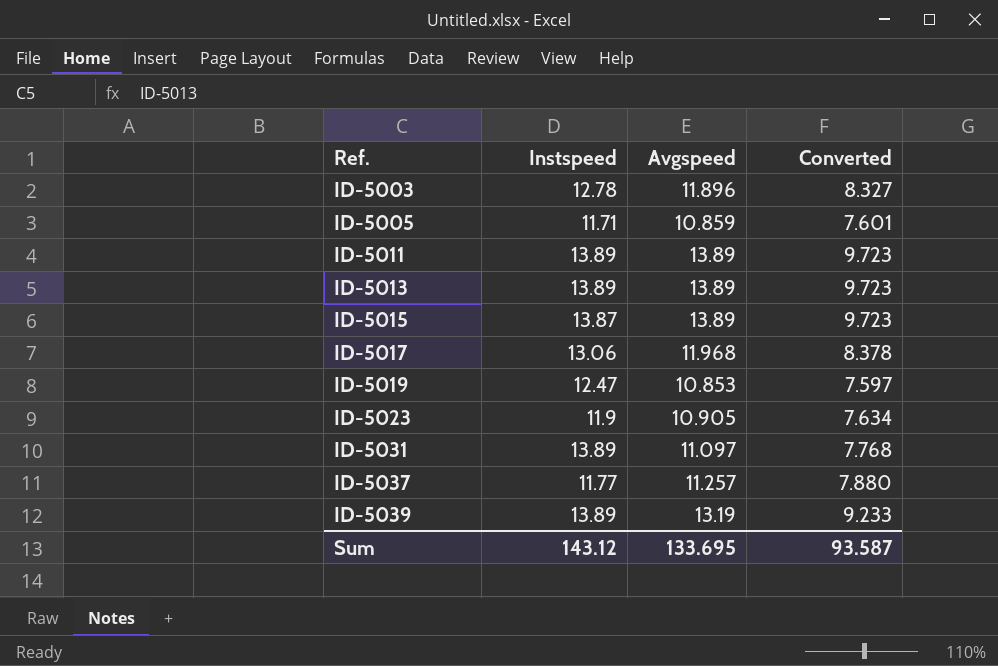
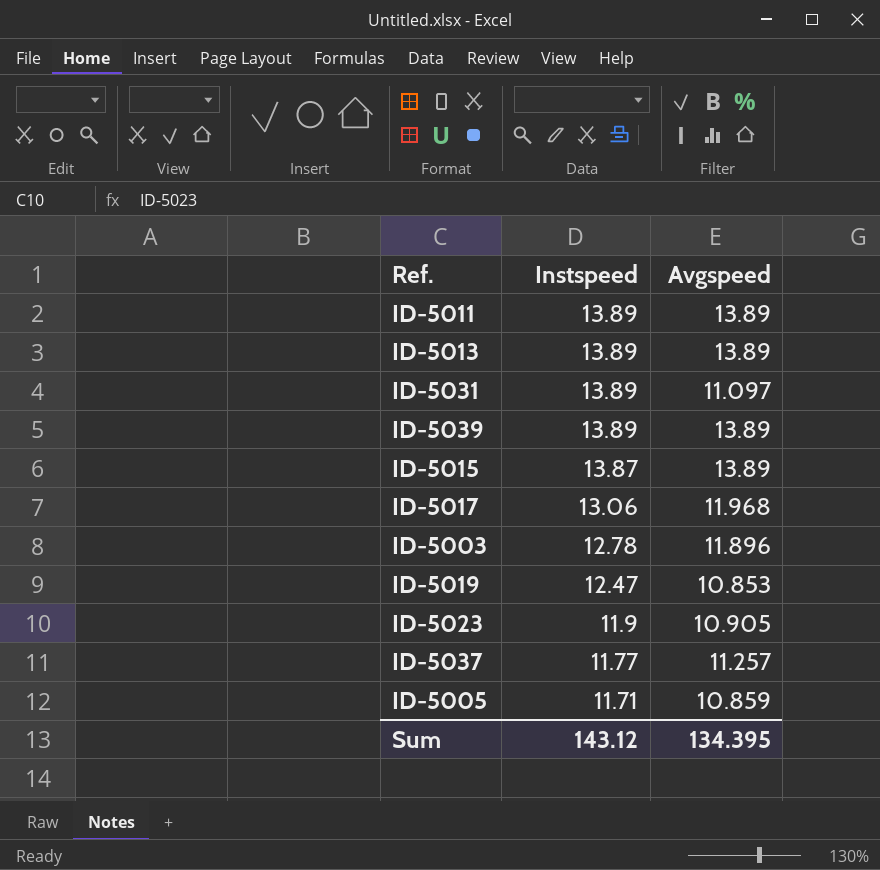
row order: Ref. ascending -> Instspeed descending
column Converted | formula: [Avgspeed] * 0.7 -> none
ID-5039 | Avgspeed: 13.19 -> 13.89
Sum | Avgspeed: 133.695 -> 134.395

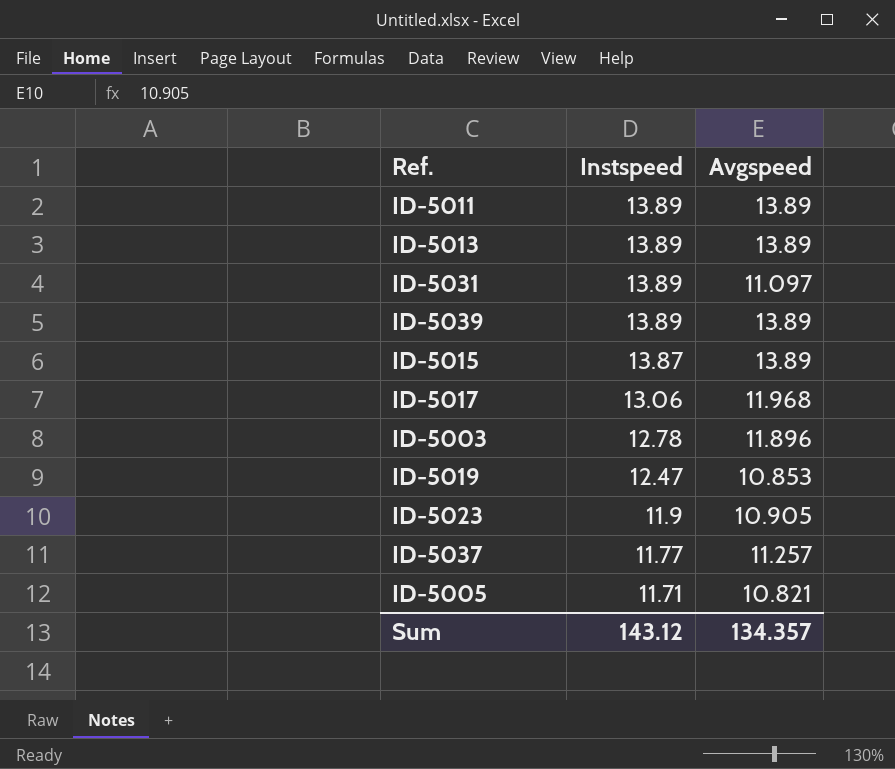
ID-5005 | Avgspeed: 10.859 -> 10.821
Sum | Avgspeed: 134.395 -> 134.357

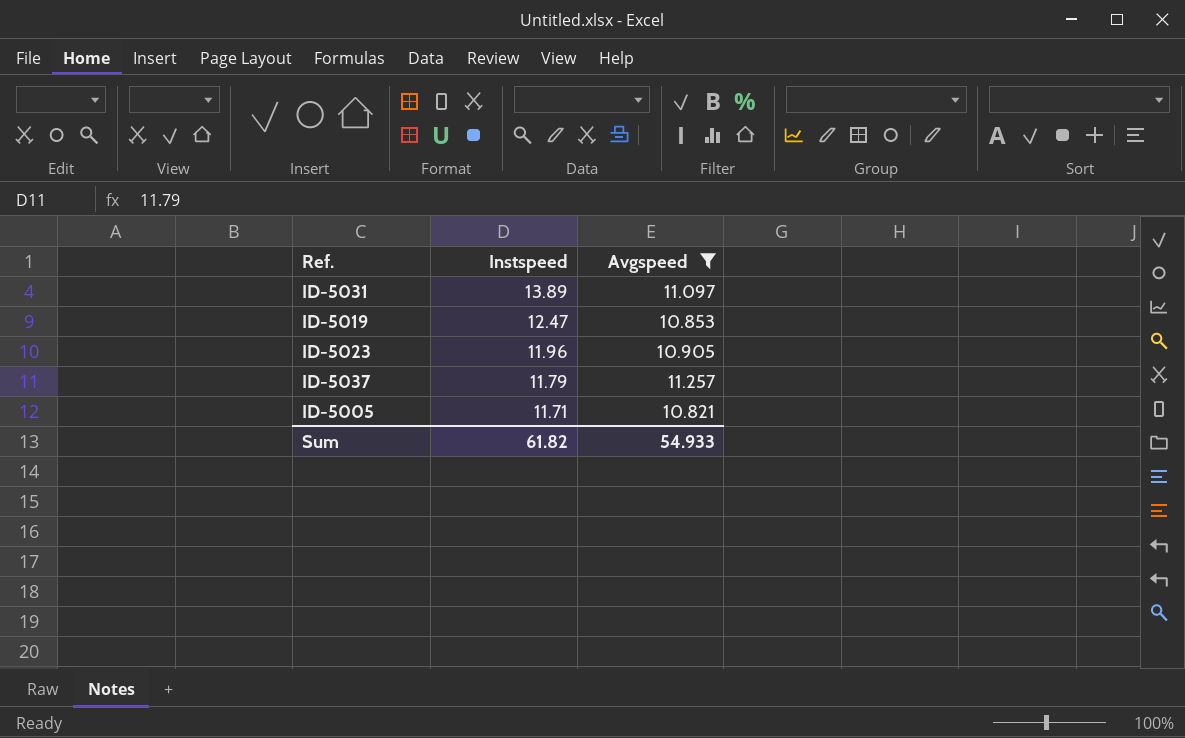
filter: none -> Avgspeed <= 11.257
ID-5023 | Instspeed: 11.9 -> 11.96
ID-5037 | Instspeed: 11.77 -> 11.79
Sum | Instspeed: 143.12 -> 61.82
Sum | Avgspeed: 134.357 -> 54.933

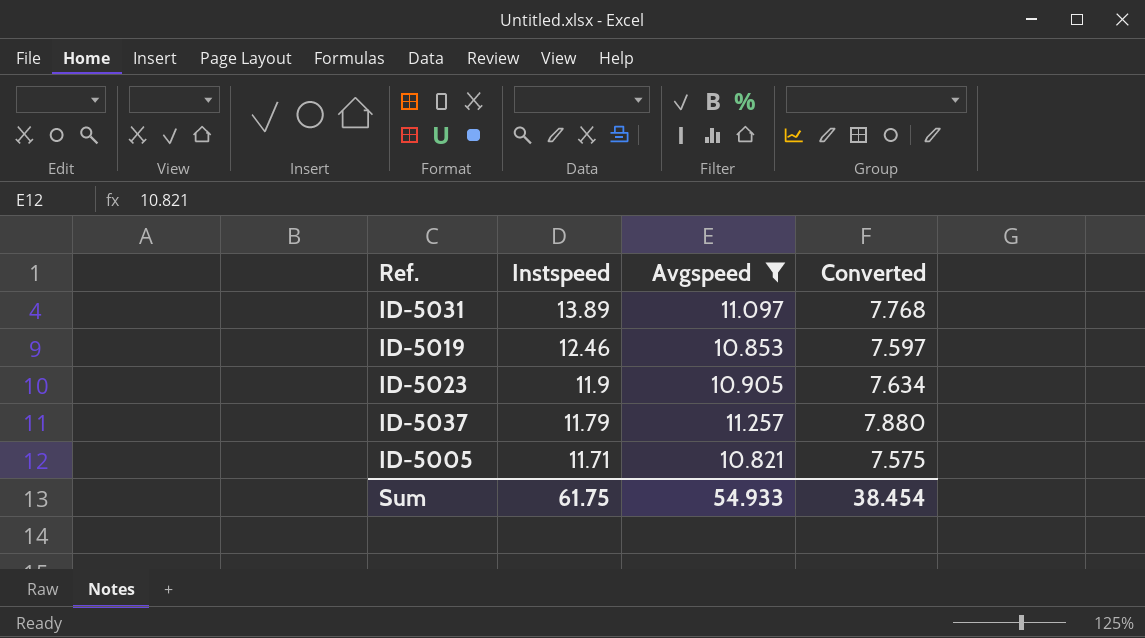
column Converted | formula: none -> [Avgspeed] * 0.7
ID-5019 | Instspeed: 12.47 -> 12.46
ID-5023 | Instspeed: 11.96 -> 11.9
Sum | Instspeed: 61.82 -> 61.75

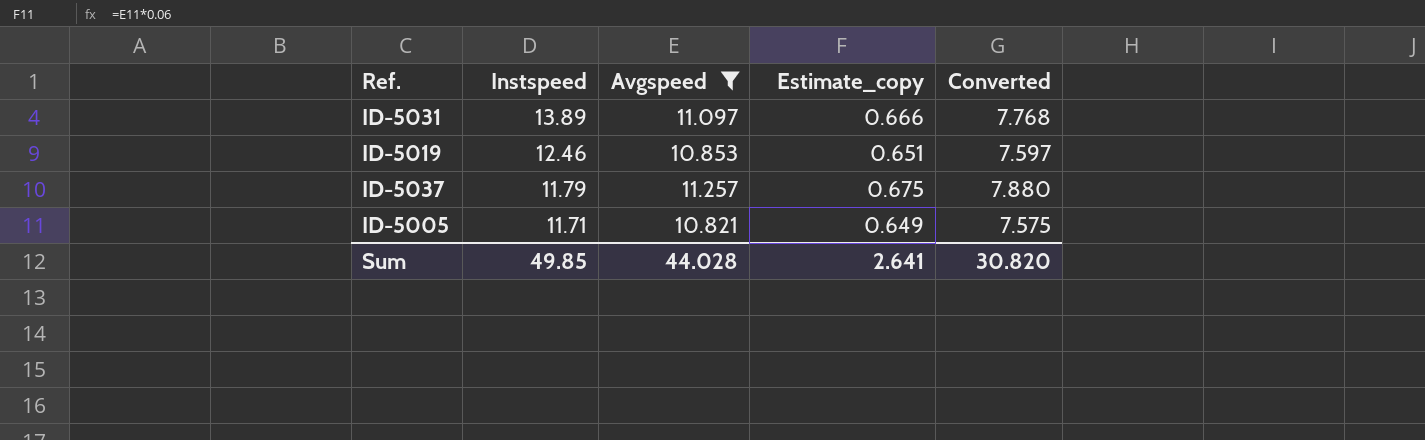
column Estimate_copy | formula: none -> [Avgspeed] * 0.06
row ID-5023: 11.9 | 10.905 | 7.634 -> none
Sum | Instspeed: 61.75 -> 49.85
Sum | Avgspeed: 54.933 -> 44.028
Sum | Converted: 38.454 -> 30.820

